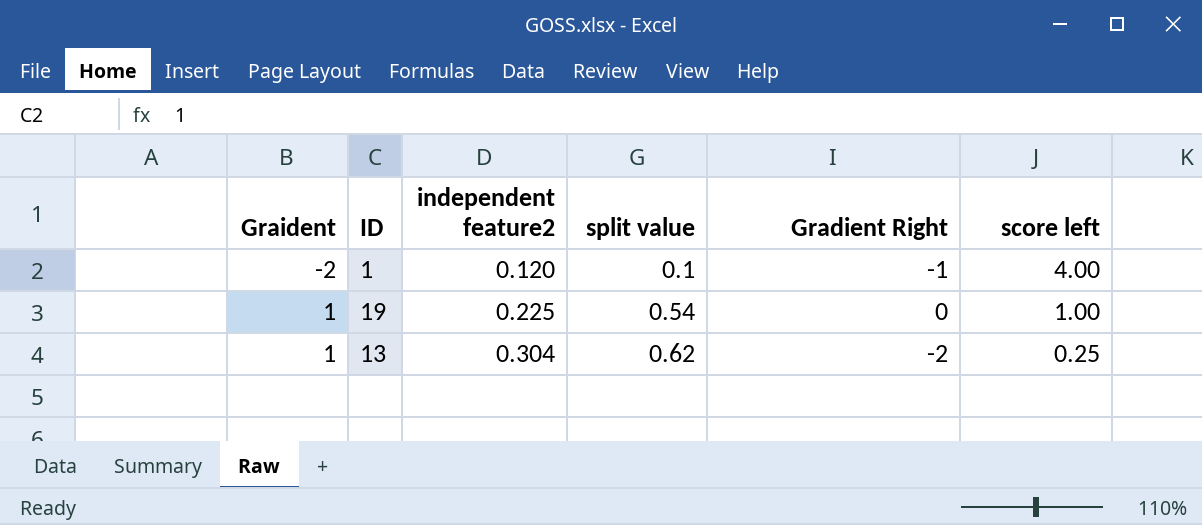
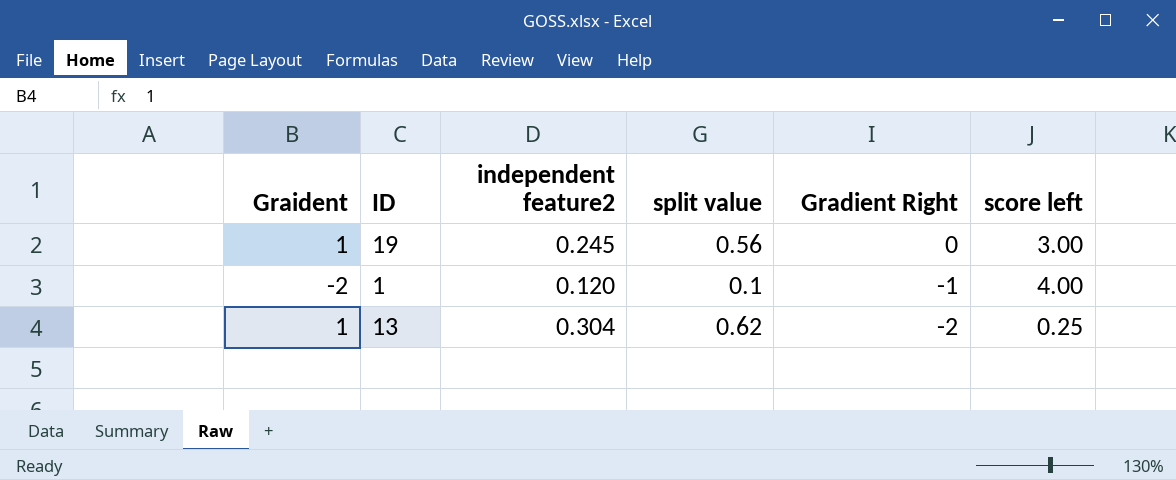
row order: Graident ascending -> Gradient Right descending
19 | independent feature2: 0.225 -> 0.245
19 | split value: 0.54 -> 0.56
19 | score left: 1.00 -> 3.00

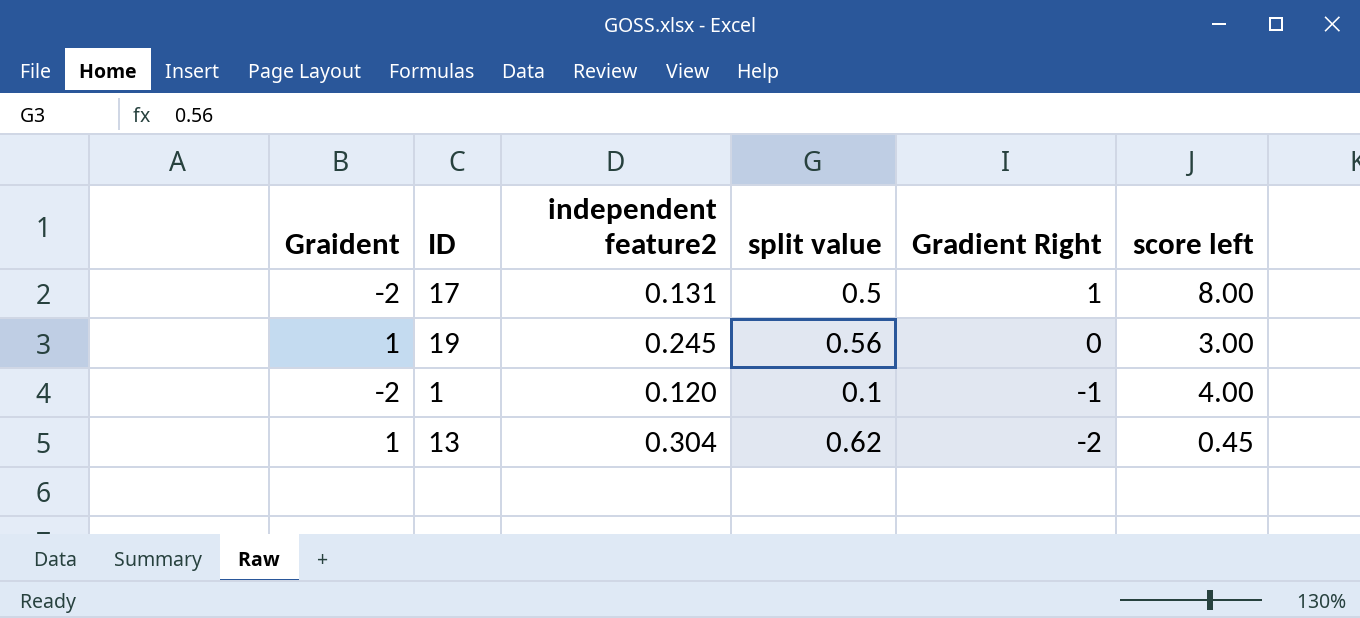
row 17: none -> -2 | 0.131 | 0.5 | 1 | 8.00
13 | score left: 0.25 -> 0.45

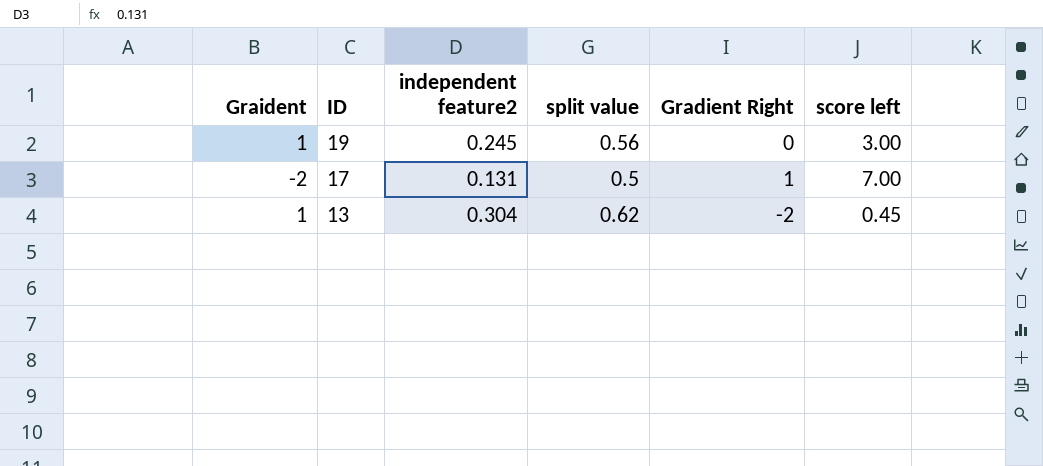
row order: Gradient Right descending -> ID descending
row 1: -2 | 0.120 | 0.1 | -1 | 4.00 -> none
17 | score left: 8.00 -> 7.00

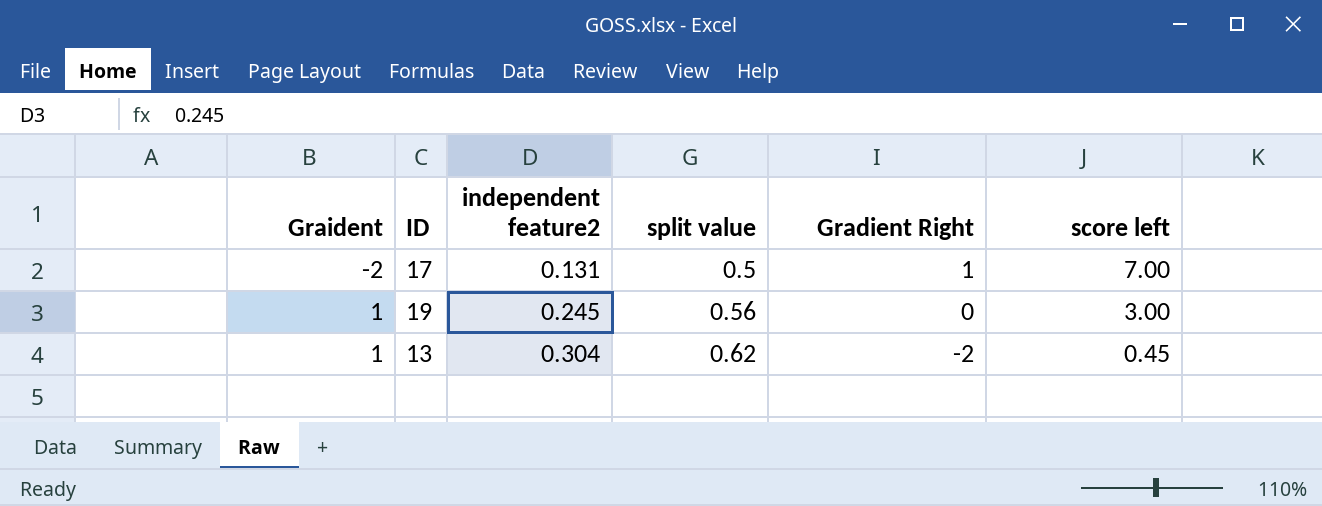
row order: ID descending -> Graident ascending

